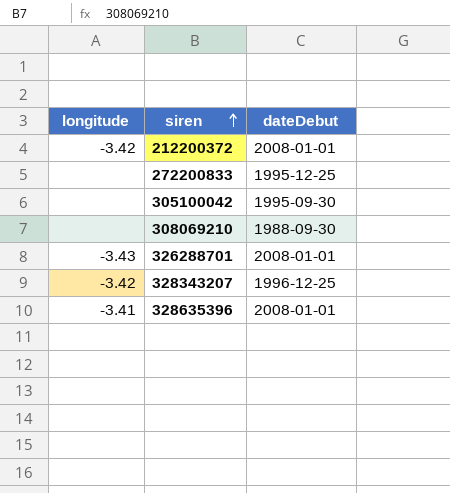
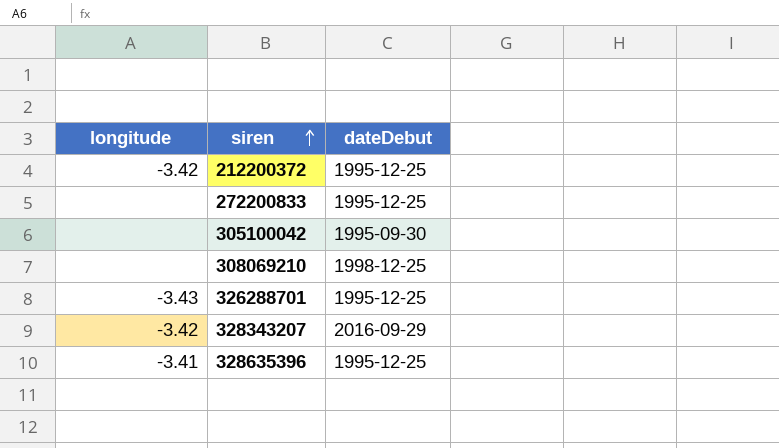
212200372 | dateDebut: 2008-01-01 -> 1995-12-25
308069210 | dateDebut: 1988-09-30 -> 1998-12-25
326288701 | dateDebut: 2008-01-01 -> 1995-12-25
328343207 | dateDebut: 1996-12-25 -> 2016-09-29
328635396 | dateDebut: 2008-01-01 -> 1995-12-25

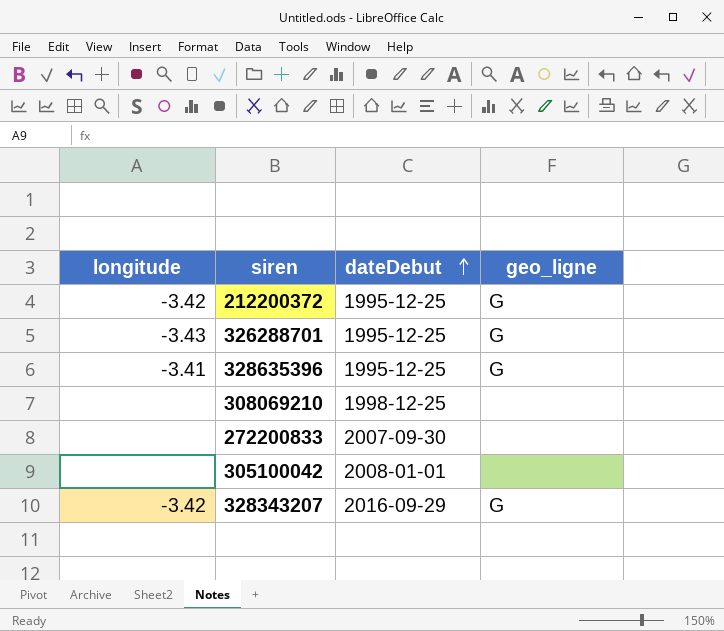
row order: siren ascending -> dateDebut ascending
column geo_ligne | position: none -> 4
272200833 | dateDebut: 1995-12-25 -> 2007-09-30
305100042 | dateDebut: 1995-09-30 -> 2008-01-01

